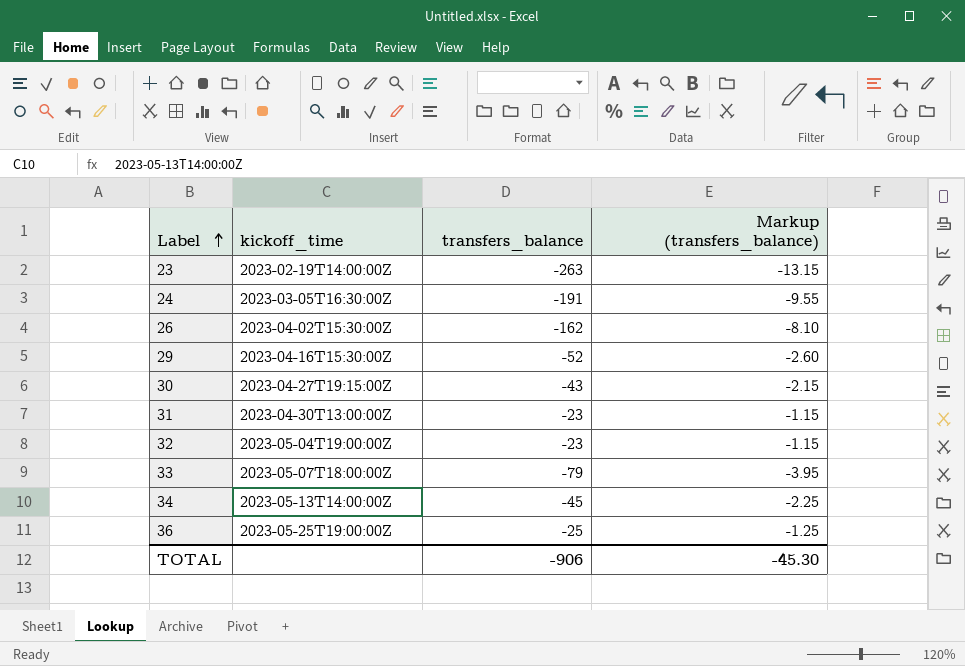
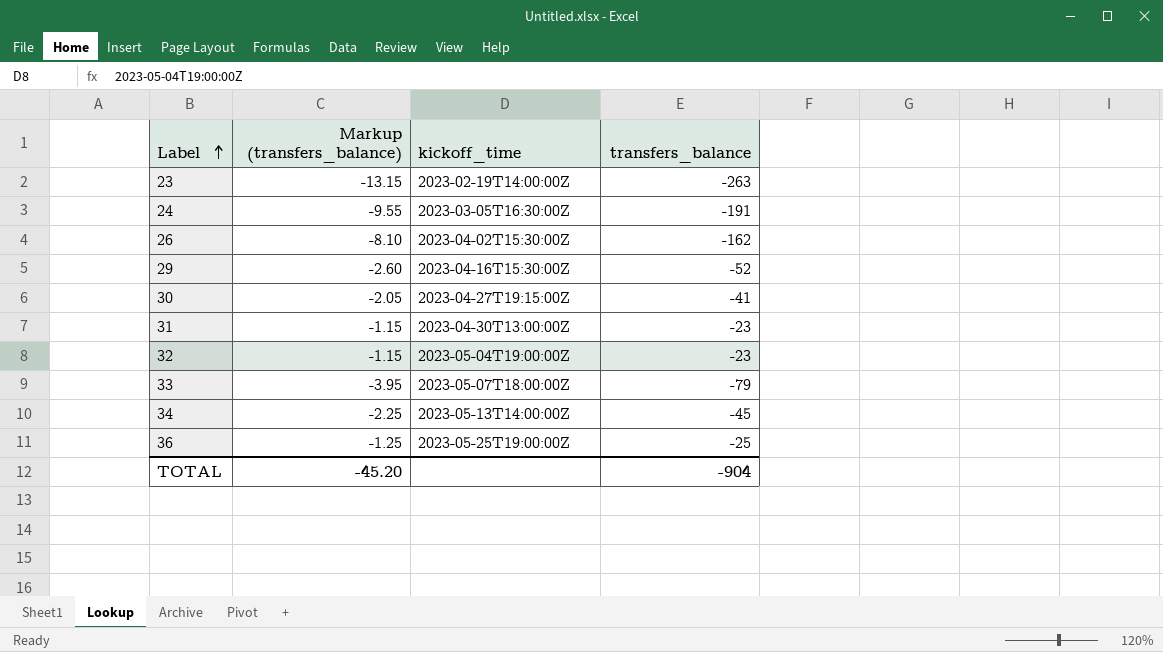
column Markup (transfers_balance) | position: 4 -> 2
30 | Markup (transfers_balance): -2.15 -> -2.05
30 | transfers_balance: -43 -> -41
TOTAL | Markup (transfers_balance): -45.30 -> -45.20
TOTAL | transfers_balance: -906 -> -904

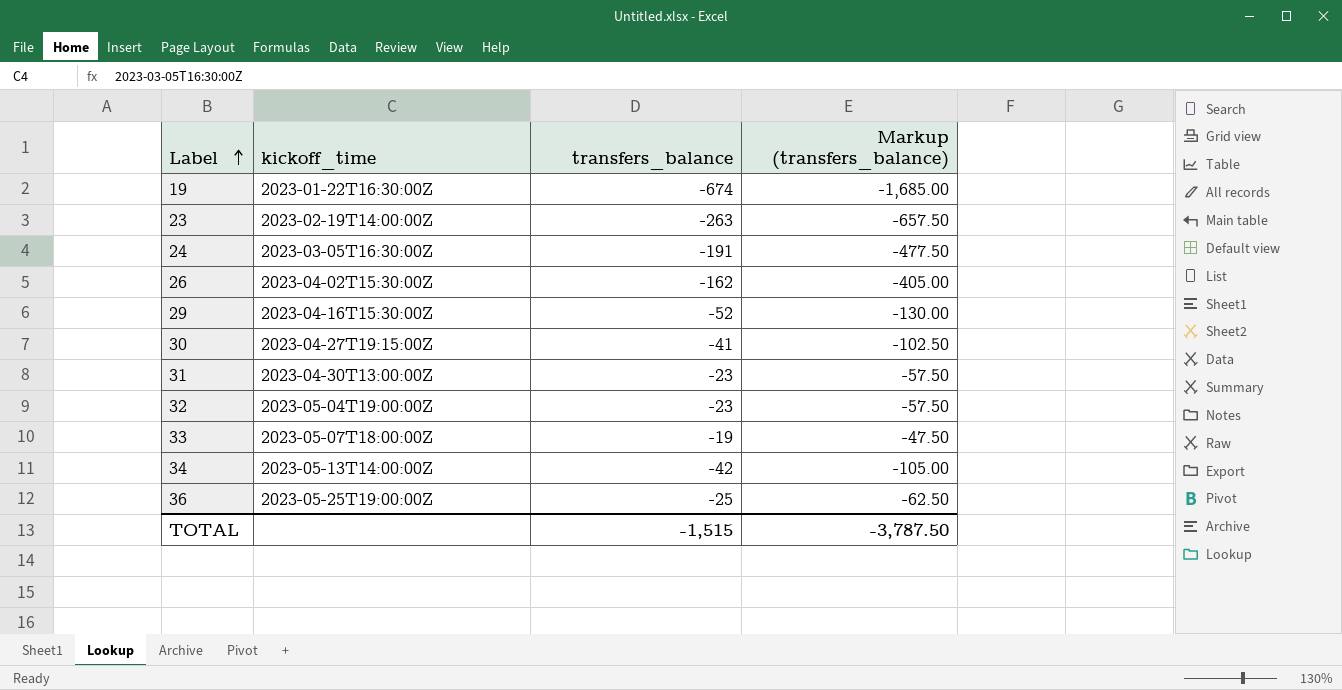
column Markup (transfers_balance) | formula: [transfers_balance] * 0.05 -> [transfers_balance] * 2.5
column Markup (transfers_balance) | position: 2 -> 4
row 19: none -> 2023-01-22T16:30:00Z | -674 | -1,685.00
33 | transfers_balance: -79 -> -19
34 | transfers_balance: -45 -> -42
TOTAL | transfers_balance: -904 -> -1,515
TOTAL | Markup (transfers_balance): -45.20 -> -3,787.50

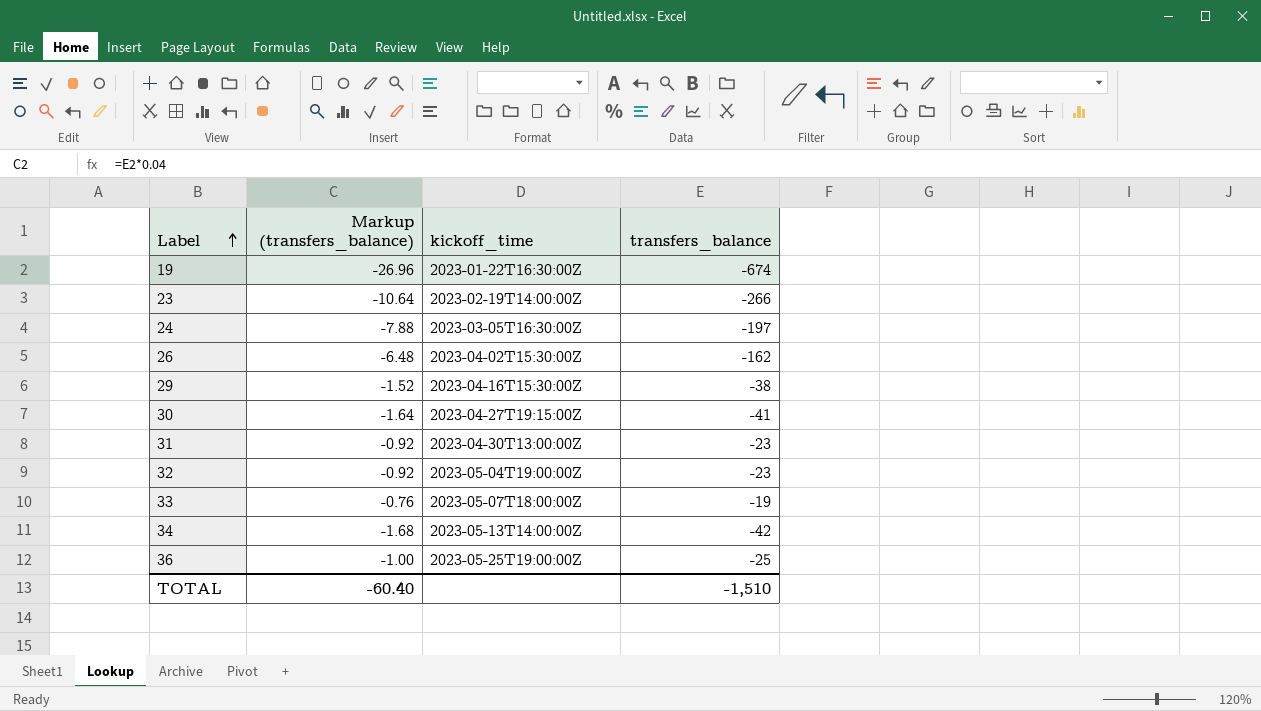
column Markup (transfers_balance) | formula: [transfers_balance] * 2.5 -> [transfers_balance] * 0.04
column Markup (transfers_balance) | position: 4 -> 2
23 | transfers_balance: -263 -> -266
24 | transfers_balance: -191 -> -197
29 | transfers_balance: -52 -> -38
TOTAL | Markup (transfers_balance): -3,787.50 -> -60.40
TOTAL | transfers_balance: -1,515 -> -1,510

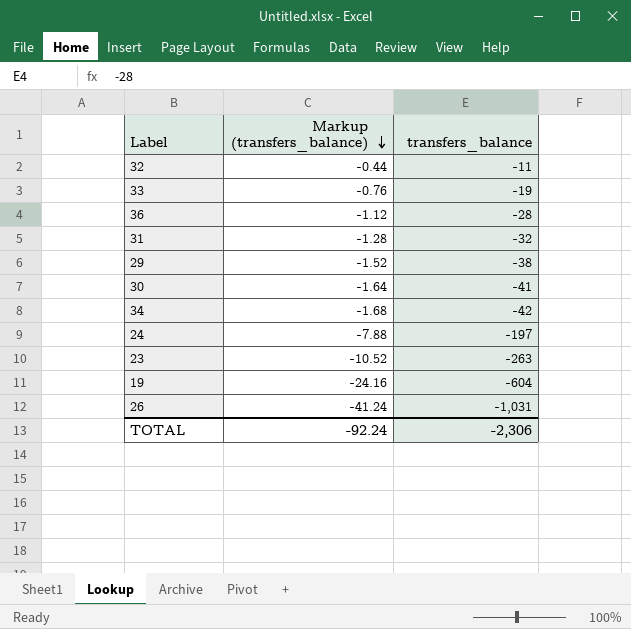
row order: Label ascending -> Markup (transfers_balance) descending
column kickoff_time | position: 3 -> none
32 | Markup (transfers_balance): -0.92 -> -0.44
32 | transfers_balance: -23 -> -11
36 | Markup (transfers_balance): -1.00 -> -1.12
36 | transfers_balance: -25 -> -28
31 | Markup (transfers_balance): -0.92 -> -1.28
31 | transfers_balance: -23 -> -32
23 | Markup (transfers_balance): -10.64 -> -10.52
23 | transfers_balance: -266 -> -263
19 | Markup (transfers_balance): -26.96 -> -24.16
19 | transfers_balance: -674 -> -604
26 | Markup (transfers_balance): -6.48 -> -41.24
26 | transfers_balance: -162 -> -1,031
TOTAL | Markup (transfers_balance): -60.40 -> -92.24
TOTAL | transfers_balance: -1,510 -> -2,306

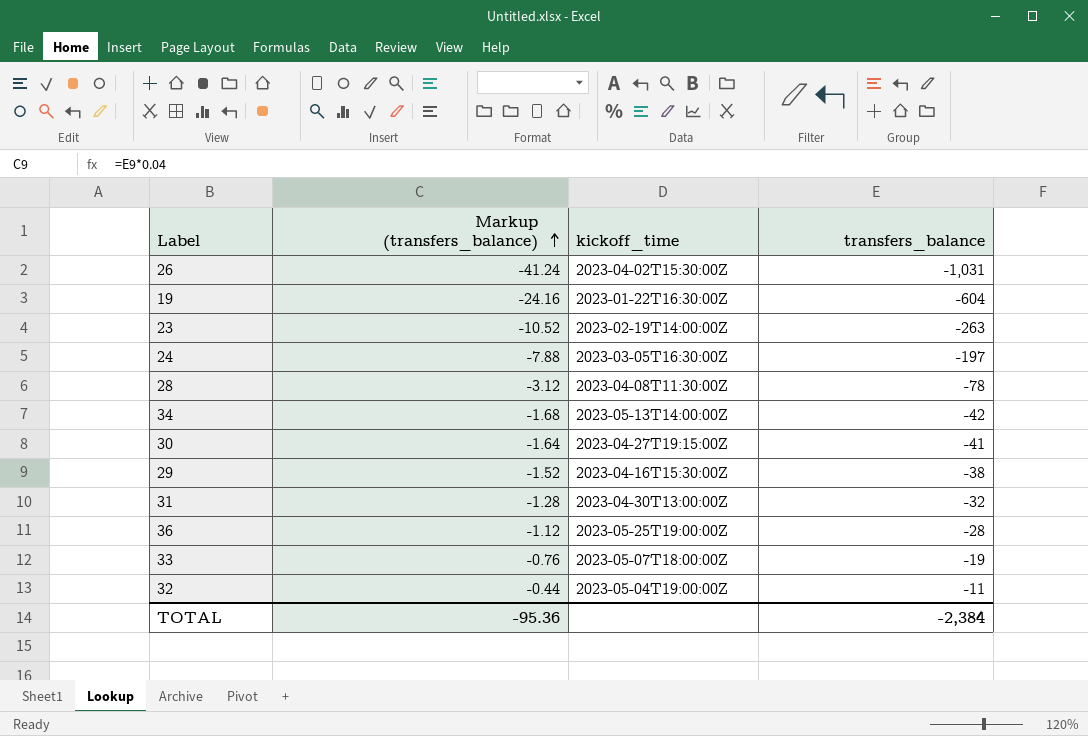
row order: Markup (transfers_balance) descending -> Markup (transfers_balance) ascending
column kickoff_time | position: none -> 3
row 28: none -> -3.12 | 2023-04-08T11:30:00Z | -78
TOTAL | Markup (transfers_balance): -92.24 -> -95.36
TOTAL | transfers_balance: -2,306 -> -2,384

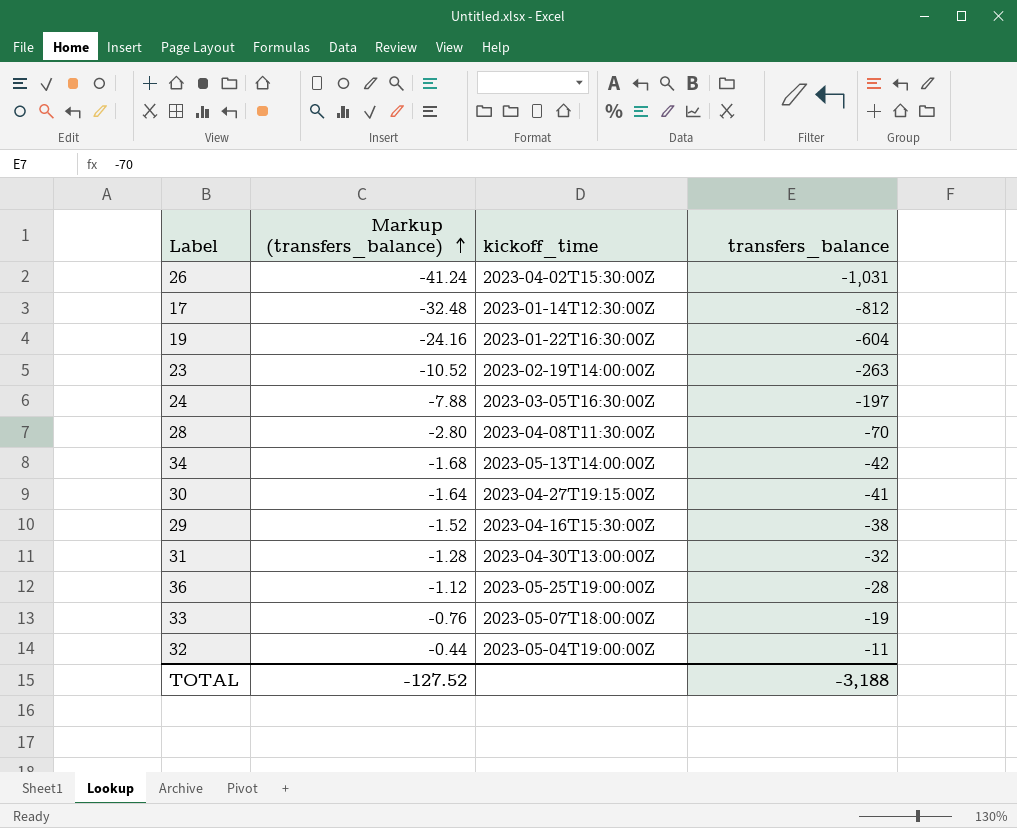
row 17: none -> -32.48 | 2023-01-14T12:30:00Z | -812
28 | Markup (transfers_balance): -3.12 -> -2.80
28 | transfers_balance: -78 -> -70
TOTAL | Markup (transfers_balance): -95.36 -> -127.52
TOTAL | transfers_balance: -2,384 -> -3,188

